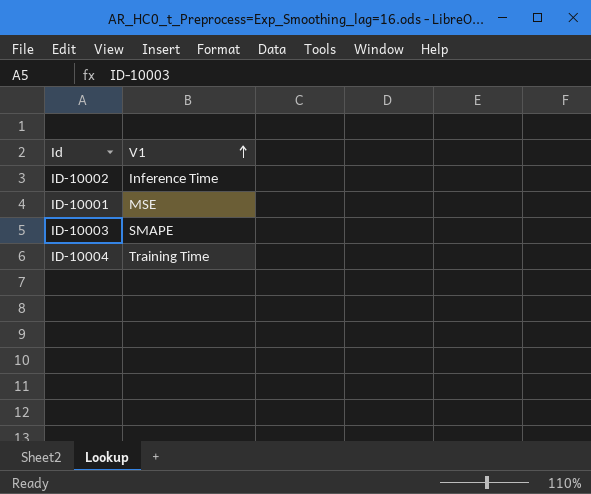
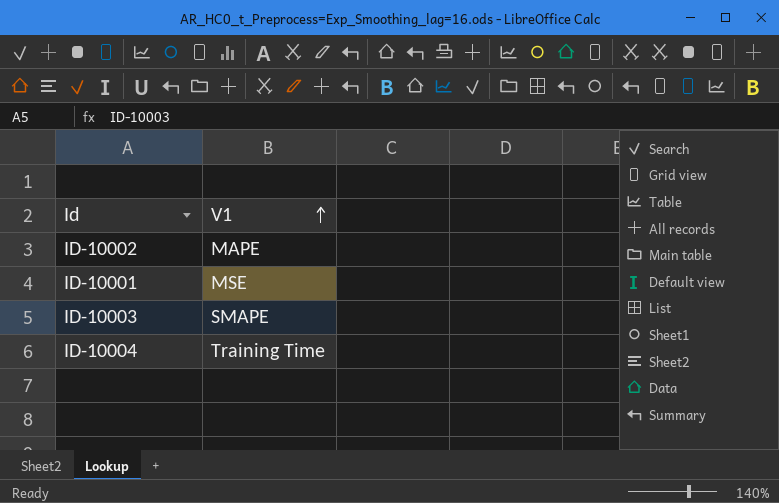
ID-10002 | V1: Inference Time -> MAPE

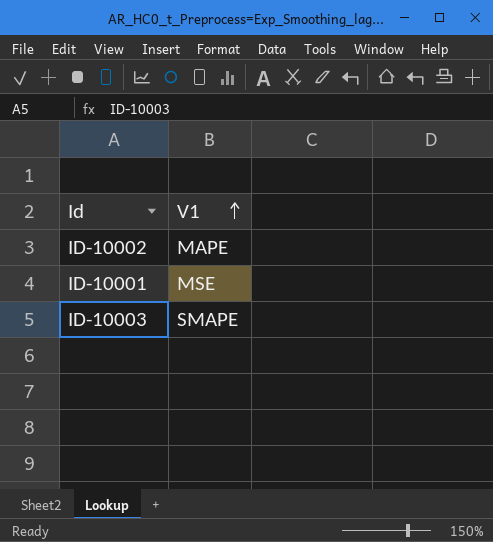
row ID-10004: Training Time -> none

